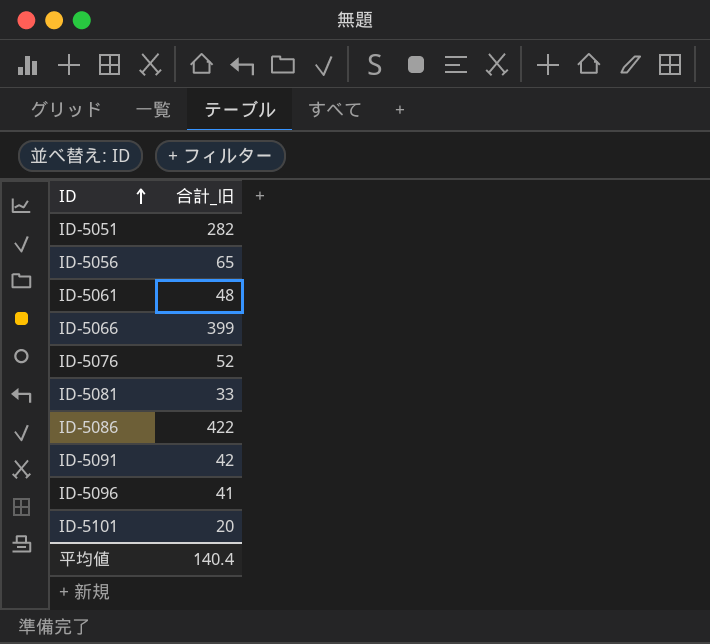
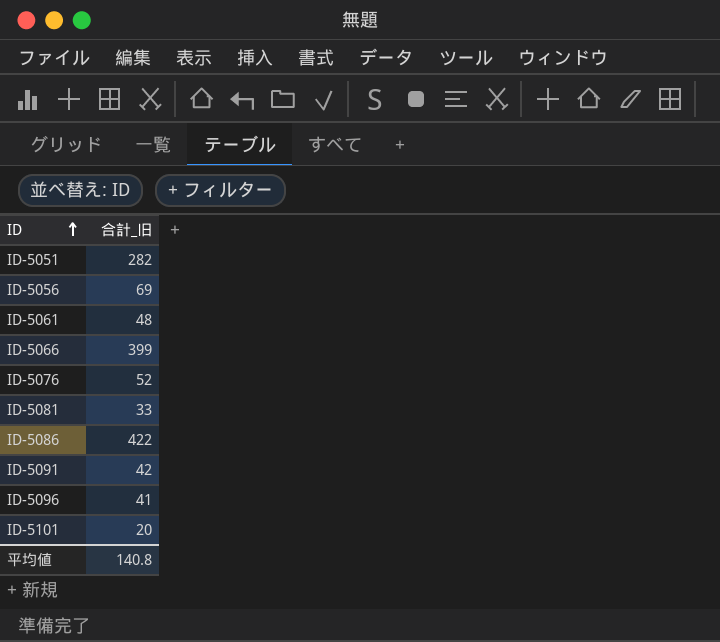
ID-5056 | 合計_旧: 65 -> 69
平均値 | 合計_旧: 140.4 -> 140.8

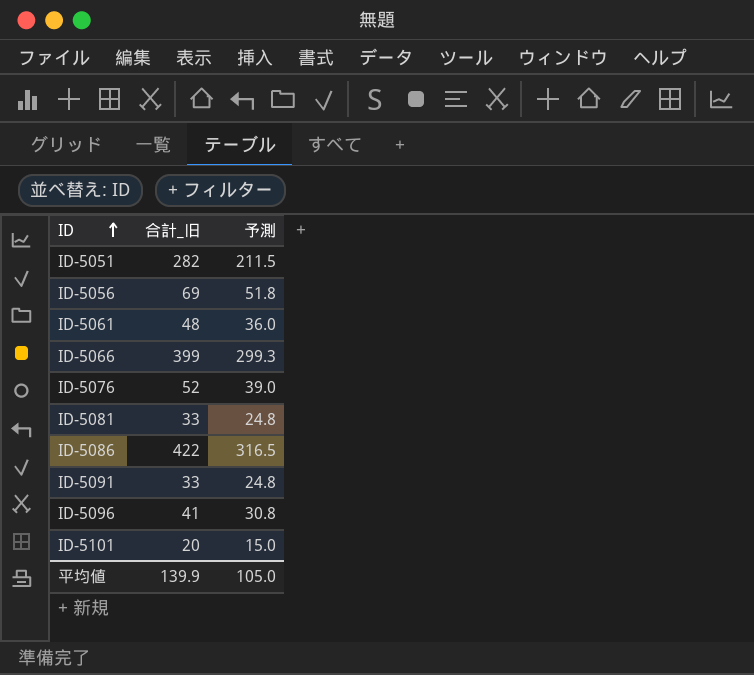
column 予測 | formula: none -> [合計_旧] * 0.75
ID-5091 | 合計_旧: 42 -> 33
平均値 | 合計_旧: 140.8 -> 139.9

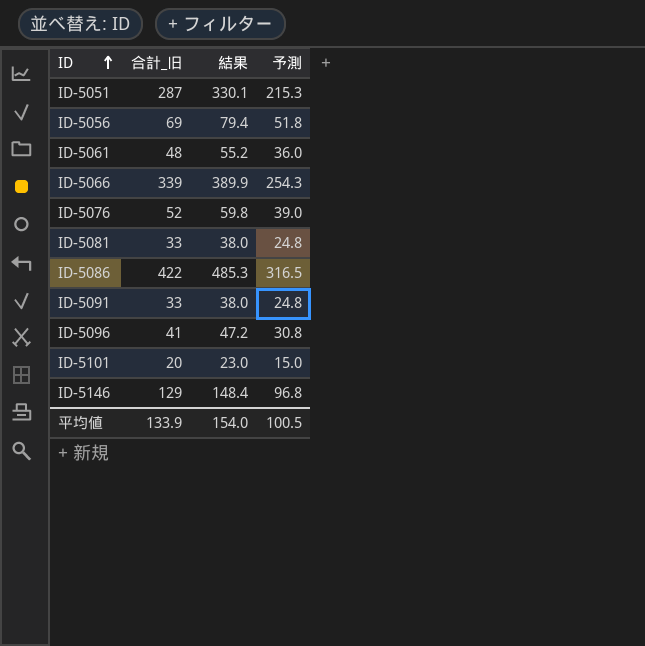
column 結果 | formula: none -> [合計_旧] * 1.15
ID-5051 | 合計_旧: 282 -> 287
ID-5051 | 予測: 211.5 -> 215.3
ID-5066 | 合計_旧: 399 -> 339
ID-5066 | 予測: 299.3 -> 254.3
row ID-5146: none -> 129 | 148.4 | 96.8
平均値 | 合計_旧: 139.9 -> 133.9
平均値 | 予測: 105.0 -> 100.5

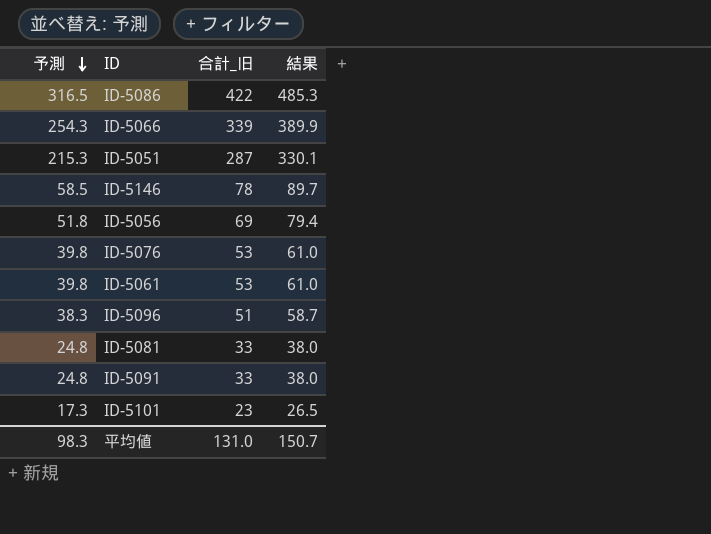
row order: ID ascending -> 予測 descending
column 予測 | position: 4 -> 1
ID-5146 | 予測: 96.8 -> 58.5
ID-5146 | 合計_旧: 129 -> 78
ID-5146 | 結果: 148.4 -> 89.7
ID-5076 | 予測: 39.0 -> 39.8
ID-5076 | 合計_旧: 52 -> 53
ID-5076 | 結果: 59.8 -> 61.0
ID-5061 | 予測: 36.0 -> 39.8
ID-5061 | 合計_旧: 48 -> 53
ID-5061 | 結果: 55.2 -> 61.0
ID-5096 | 予測: 30.8 -> 38.3
ID-5096 | 合計_旧: 41 -> 51
ID-5096 | 結果: 47.2 -> 58.7
ID-5101 | 予測: 15.0 -> 17.3
ID-5101 | 合計_旧: 20 -> 23
ID-5101 | 結果: 23.0 -> 26.5
平均値 | 予測: 100.5 -> 98.3
平均値 | 合計_旧: 133.9 -> 131.0
平均値 | 結果: 154.0 -> 150.7

